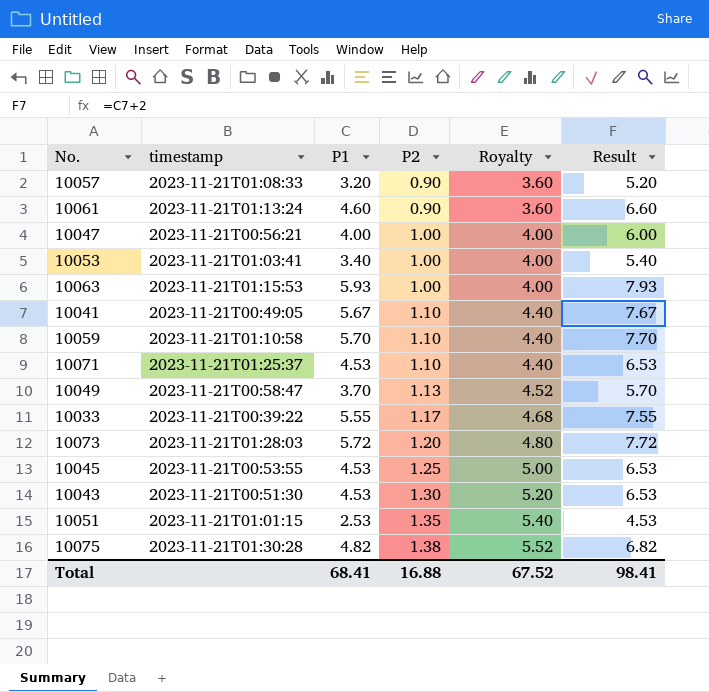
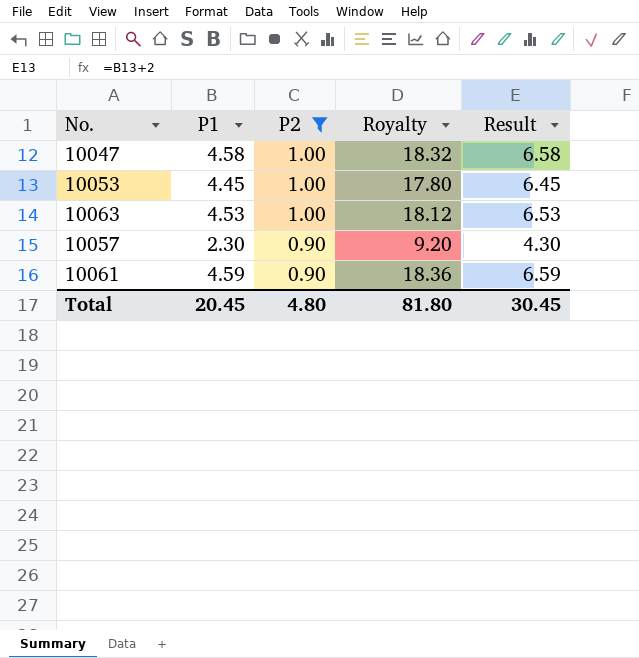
filter: none -> P2 <= 1.00
row order: P2 ascending -> P2 descending
column timestamp | position: 2 -> none
column Royalty | formula: [P2] * 4 -> [P1] * 4
10047 | P1: 4.00 -> 4.58
10047 | Result: 6.00 -> 6.58
10053 | P1: 3.40 -> 4.45
10053 | Result: 5.40 -> 6.45
10063 | P1: 5.93 -> 4.53
10063 | Result: 7.93 -> 6.53
10057 | P1: 3.20 -> 2.30
10057 | Result: 5.20 -> 4.30
10061 | P1: 4.60 -> 4.59
10061 | Result: 6.60 -> 6.59
Total | P1: 68.41 -> 20.45
Total | P2: 16.88 -> 4.80
Total | Royalty: 67.52 -> 81.80
Total | Result: 98.41 -> 30.45

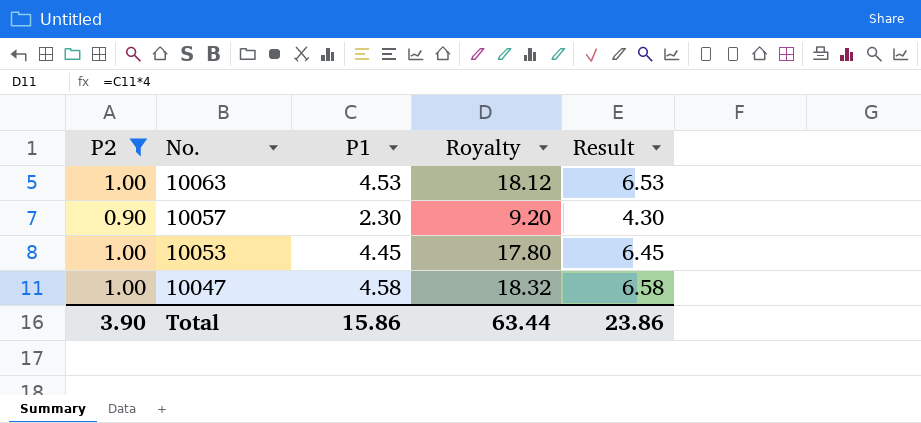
row order: P2 descending -> No. descending
column P2 | position: 3 -> 1
row 10061: 4.59 | 0.90 | 18.36 | 6.59 -> none
Total | P2: 4.80 -> 3.90
Total | P1: 20.45 -> 15.86
Total | Royalty: 81.80 -> 63.44
Total | Result: 30.45 -> 23.86

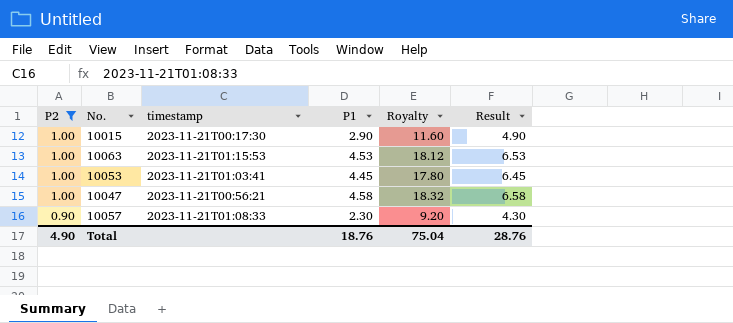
row order: No. descending -> P2 descending
column timestamp | position: none -> 3
row 10015: none -> 1.00 | 2023-11-21T00:17:30 | 2.90 | 11.60 | 4.90
Total | P2: 3.90 -> 4.90
Total | P1: 15.86 -> 18.76
Total | Royalty: 63.44 -> 75.04
Total | Result: 23.86 -> 28.76

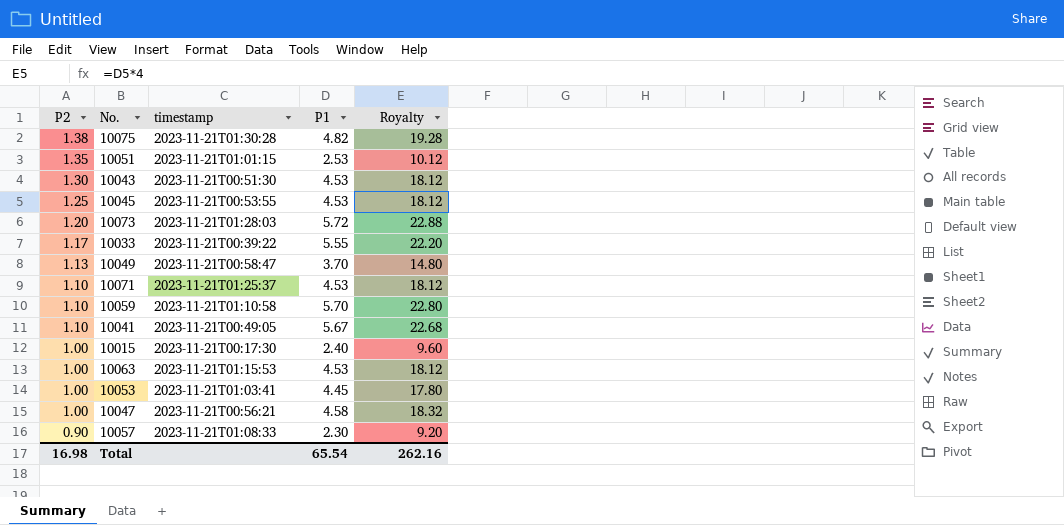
filter: P2 <= 1.00 -> none
column Result | formula: [P1] + 2 -> none
10015 | P1: 2.90 -> 2.40
10015 | Royalty: 11.60 -> 9.60
Total | P2: 4.90 -> 16.98
Total | P1: 18.76 -> 65.54
Total | Royalty: 75.04 -> 262.16

